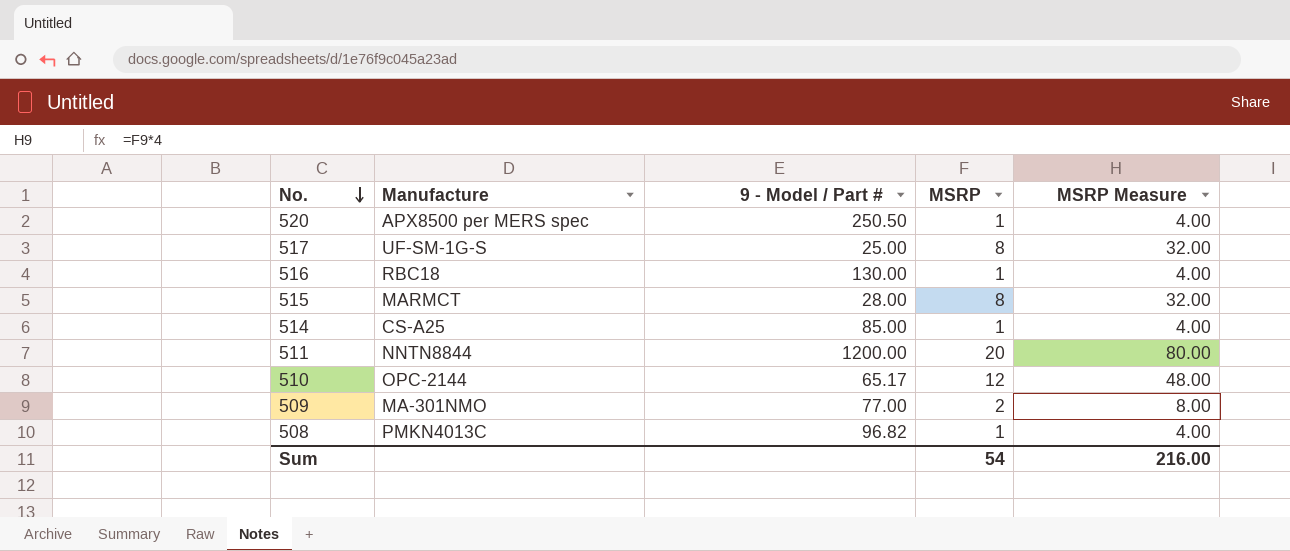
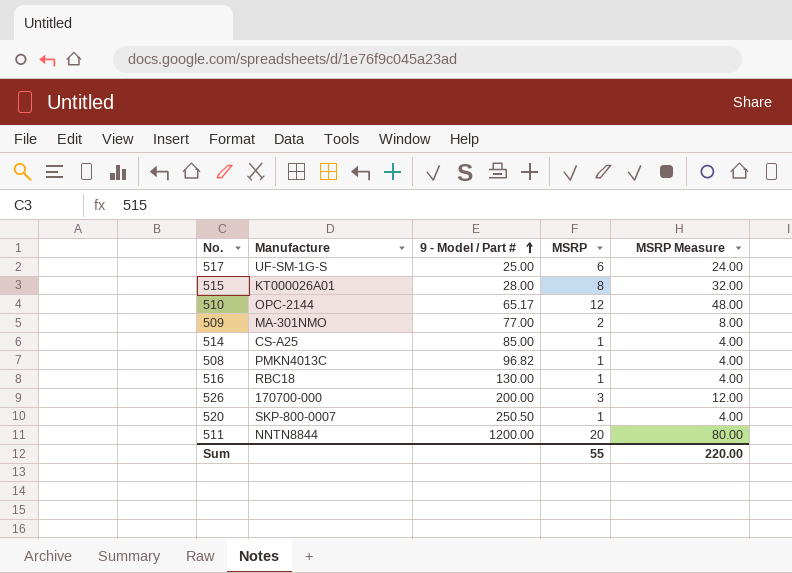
row order: No. descending -> 9 - Model / Part # ascending
517 | MSRP: 8 -> 6
517 | MSRP Measure: 32.00 -> 24.00
515 | Manufacture: MARMCT -> KT000026A01
row 526: none -> 170700-000 | 200.00 | 3 | 12.00
520 | Manufacture: APX8500 per MERS spec -> SKP-800-0007
Sum | MSRP: 54 -> 55
Sum | MSRP Measure: 216.00 -> 220.00

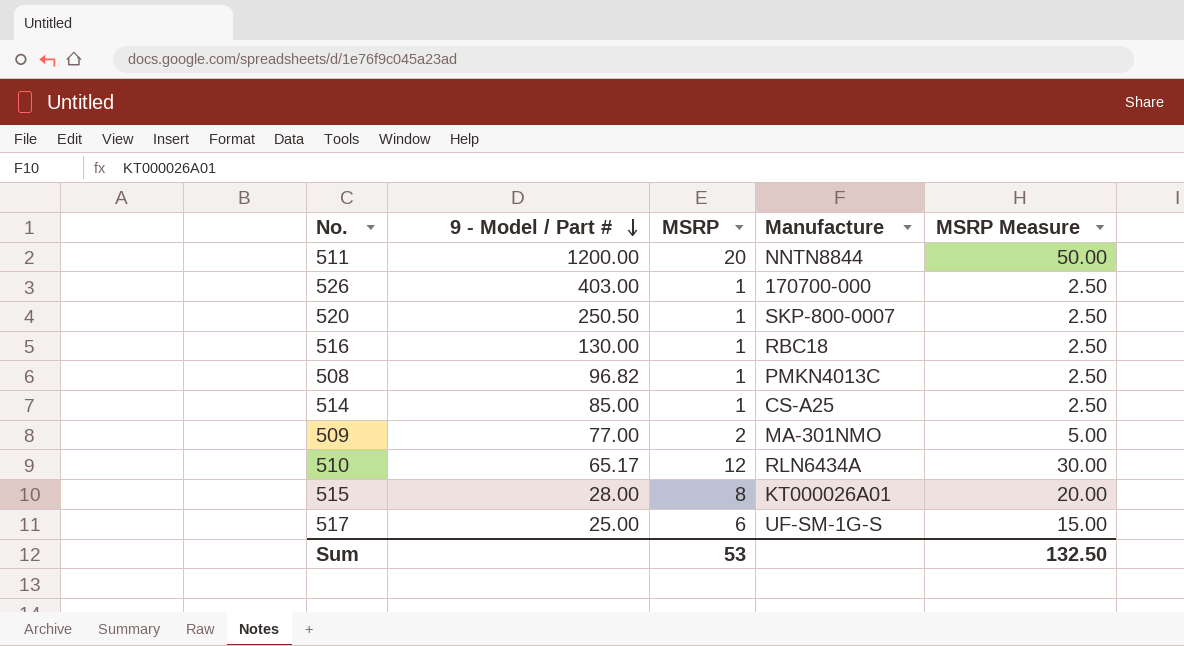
row order: 9 - Model / Part # ascending -> 9 - Model / Part # descending
column Manufacture | position: 2 -> 4
column MSRP Measure | formula: [MSRP] * 4 -> [MSRP] * 2.5
526 | 9 - Model / Part #: 200.00 -> 403.00
526 | MSRP: 3 -> 1
510 | Manufacture: OPC-2144 -> RLN6434A
Sum | MSRP: 55 -> 53
Sum | MSRP Measure: 220.00 -> 132.50

